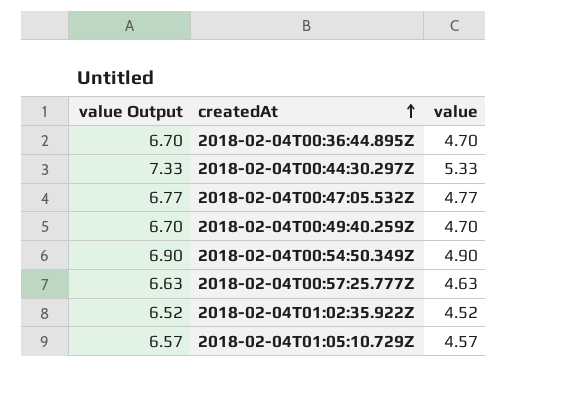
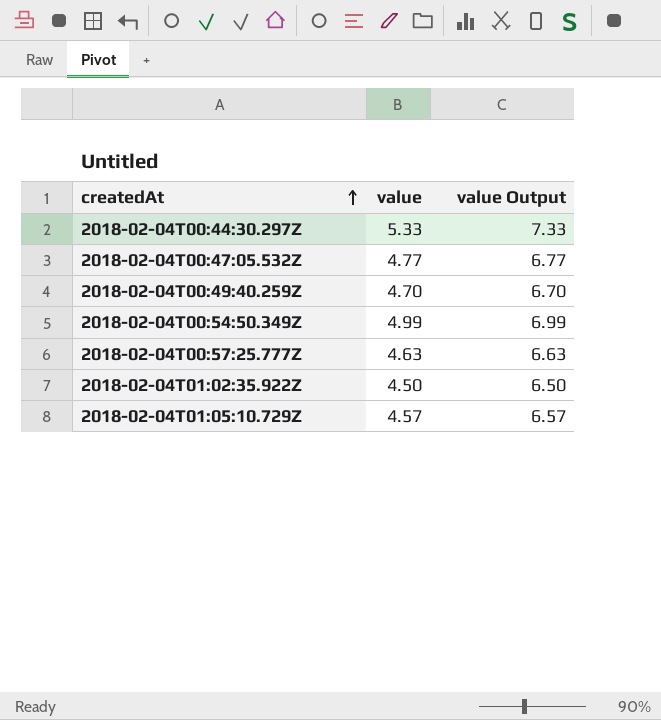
column value Output | position: 1 -> 3
row 2018-02-04T00:36:44.895Z: 6.70 | 4.70 -> none
2018-02-04T00:54:50.349Z | value: 4.90 -> 4.99
2018-02-04T00:54:50.349Z | value Output: 6.90 -> 6.99
2018-02-04T01:02:35.922Z | value: 4.52 -> 4.50
2018-02-04T01:02:35.922Z | value Output: 6.52 -> 6.50

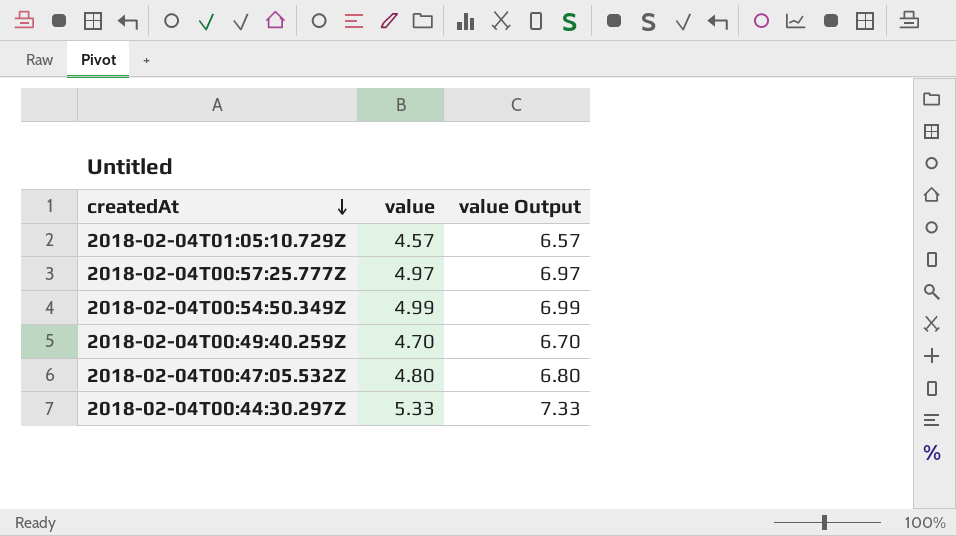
row order: createdAt ascending -> createdAt descending
row 2018-02-04T01:02:35.922Z: 4.50 | 6.50 -> none
2018-02-04T00:57:25.777Z | value: 4.63 -> 4.97
2018-02-04T00:57:25.777Z | value Output: 6.63 -> 6.97
2018-02-04T00:47:05.532Z | value: 4.77 -> 4.80
2018-02-04T00:47:05.532Z | value Output: 6.77 -> 6.80

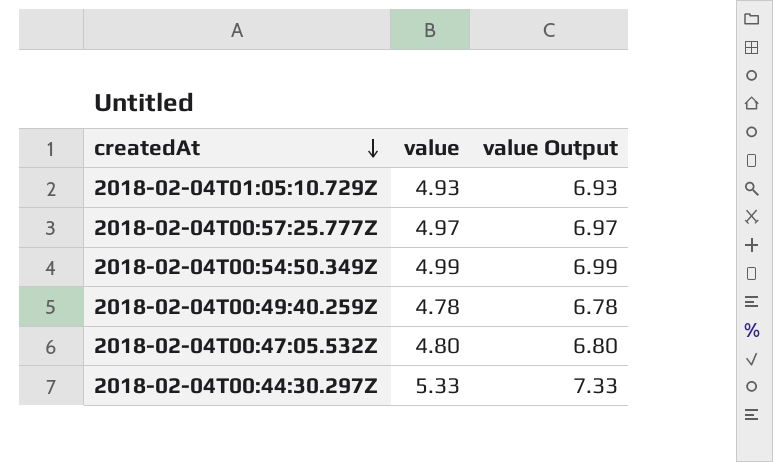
2018-02-04T01:05:10.729Z | value: 4.57 -> 4.93
2018-02-04T01:05:10.729Z | value Output: 6.57 -> 6.93
2018-02-04T00:49:40.259Z | value: 4.70 -> 4.78
2018-02-04T00:49:40.259Z | value Output: 6.70 -> 6.78

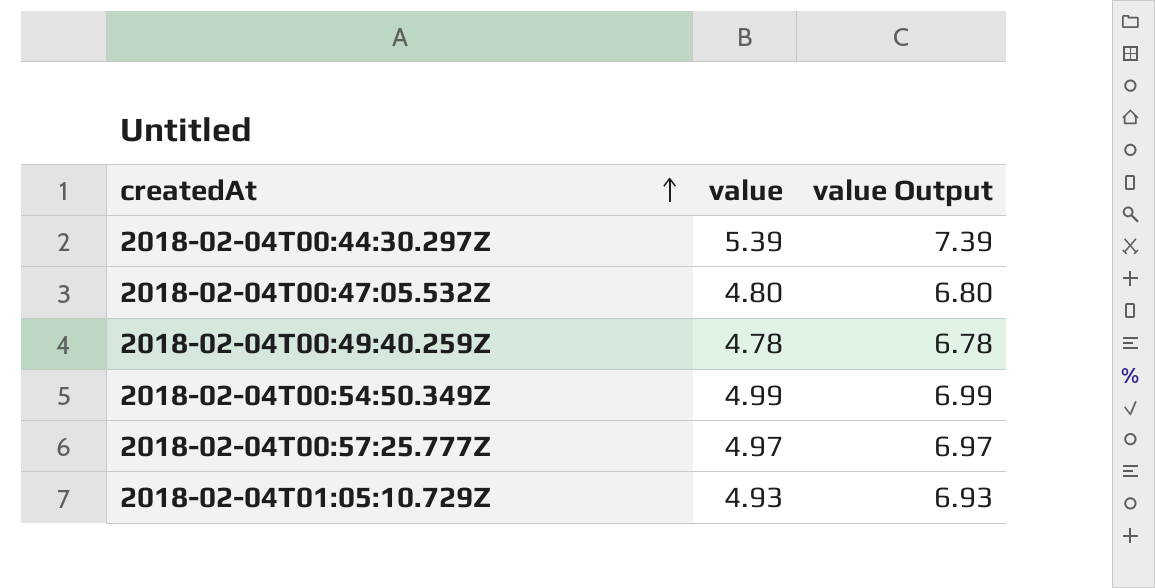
row order: createdAt descending -> createdAt ascending
2018-02-04T00:44:30.297Z | value: 5.33 -> 5.39
2018-02-04T00:44:30.297Z | value Output: 7.33 -> 7.39

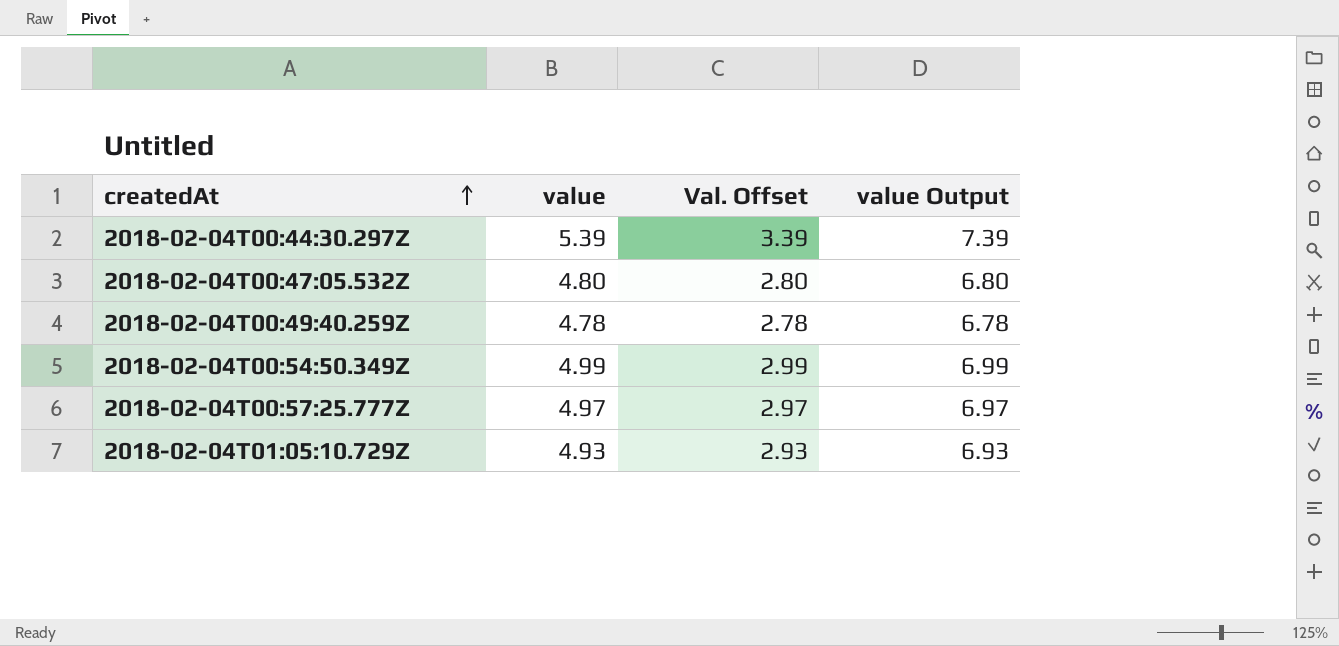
column Val. Offset | formula: none -> [value] - 2

